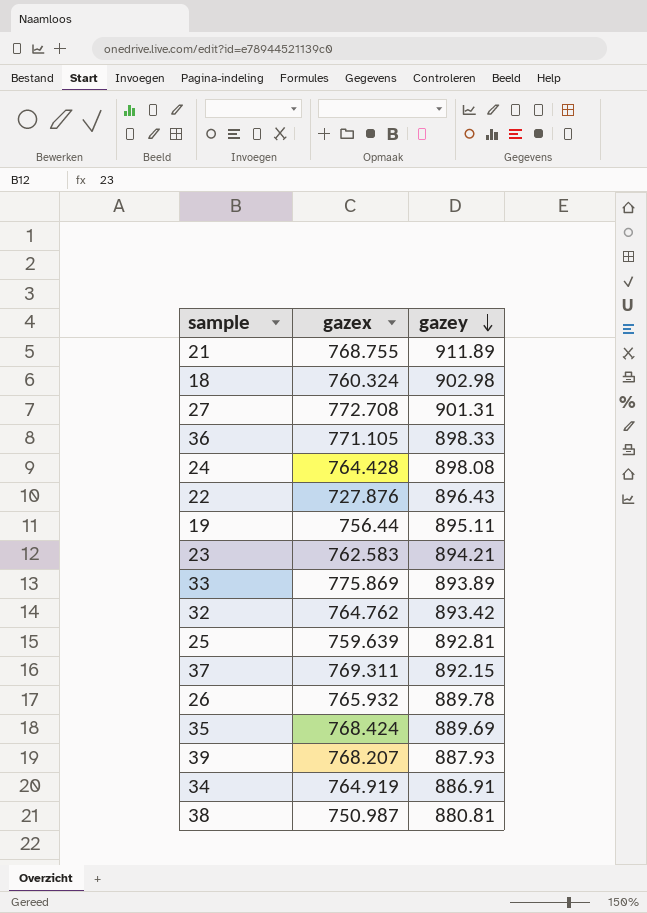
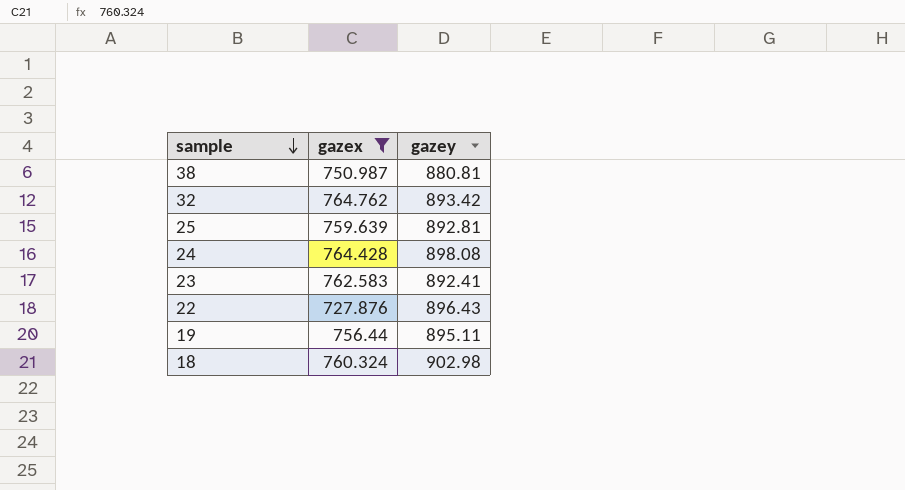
filter: none -> gazex <= 764.762
row order: gazey descending -> sample descending
23 | gazey: 894.21 -> 892.41

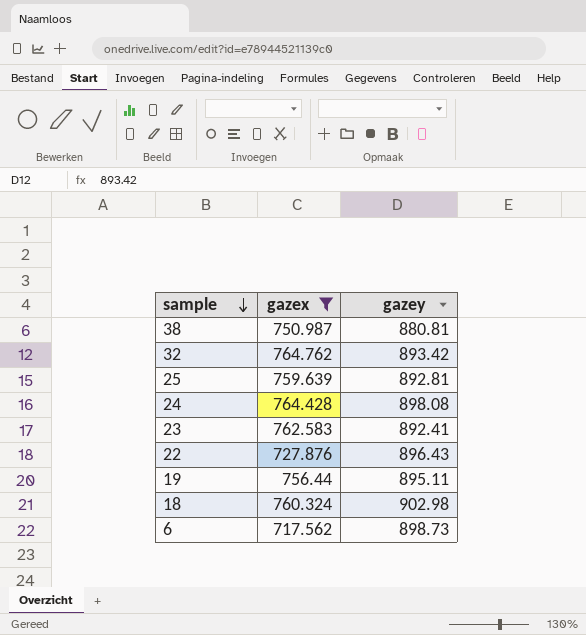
row 6: none -> 717.562 | 898.73

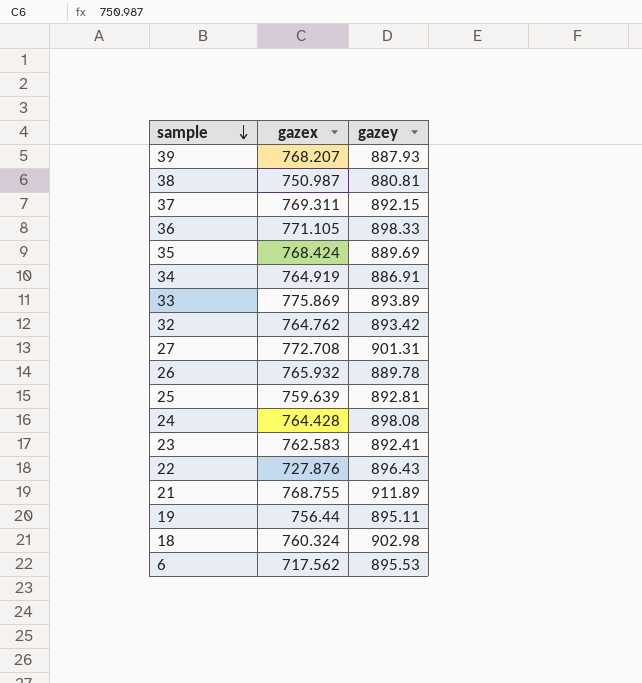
filter: gazex <= 764.762 -> none
6 | gazey: 898.73 -> 895.53

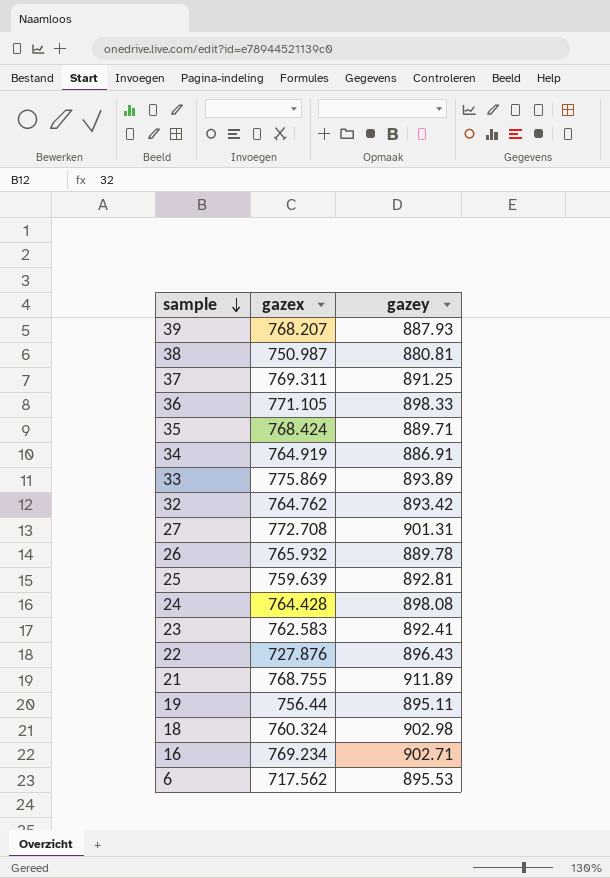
37 | gazey: 892.15 -> 891.25
35 | gazey: 889.69 -> 889.71
row 16: none -> 769.234 | 902.71

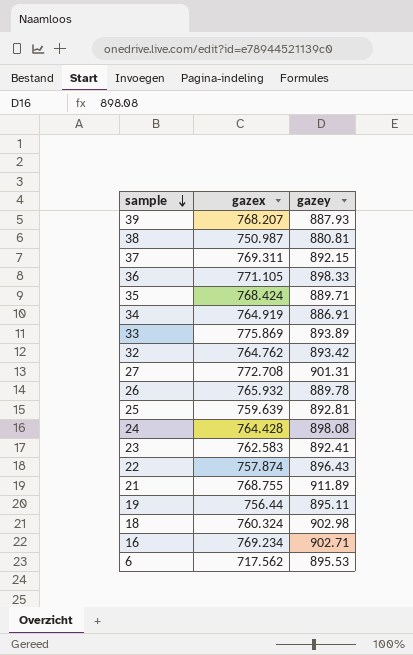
37 | gazey: 891.25 -> 892.15
22 | gazex: 727.876 -> 757.874

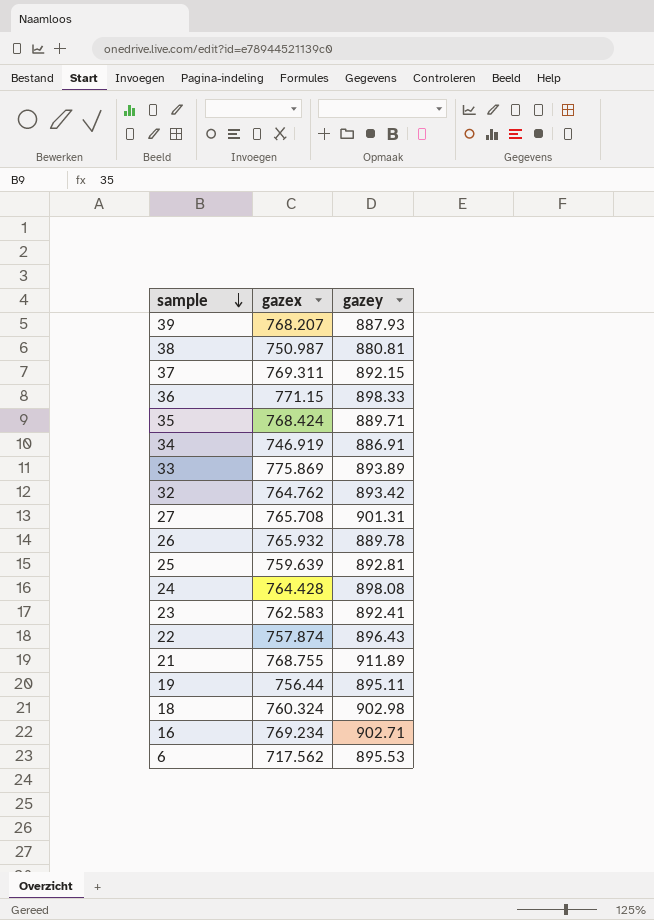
36 | gazex: 771.105 -> 771.15
34 | gazex: 764.919 -> 746.919
27 | gazex: 772.708 -> 765.708

